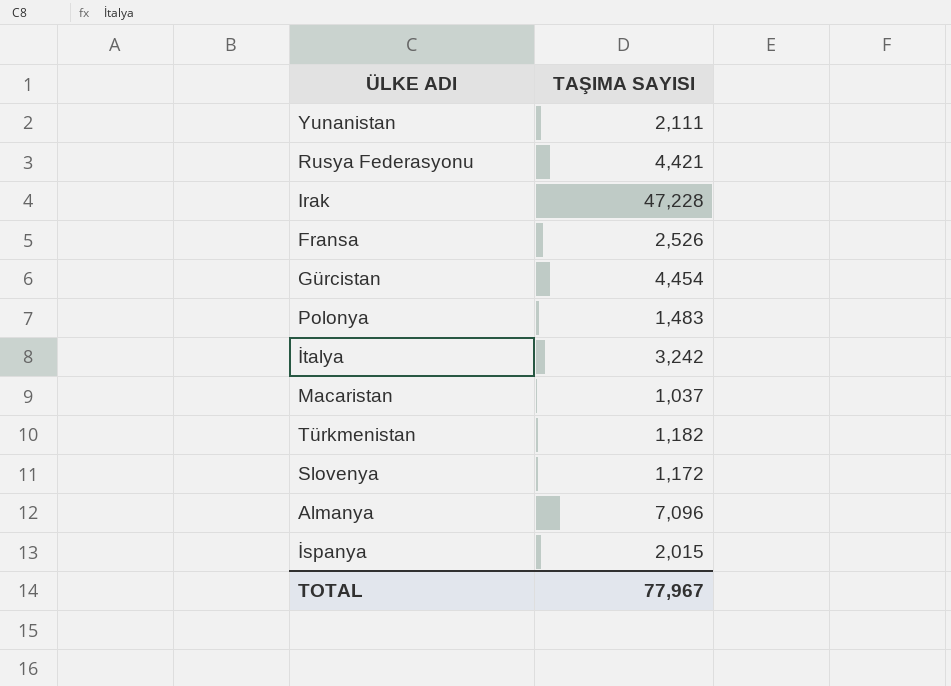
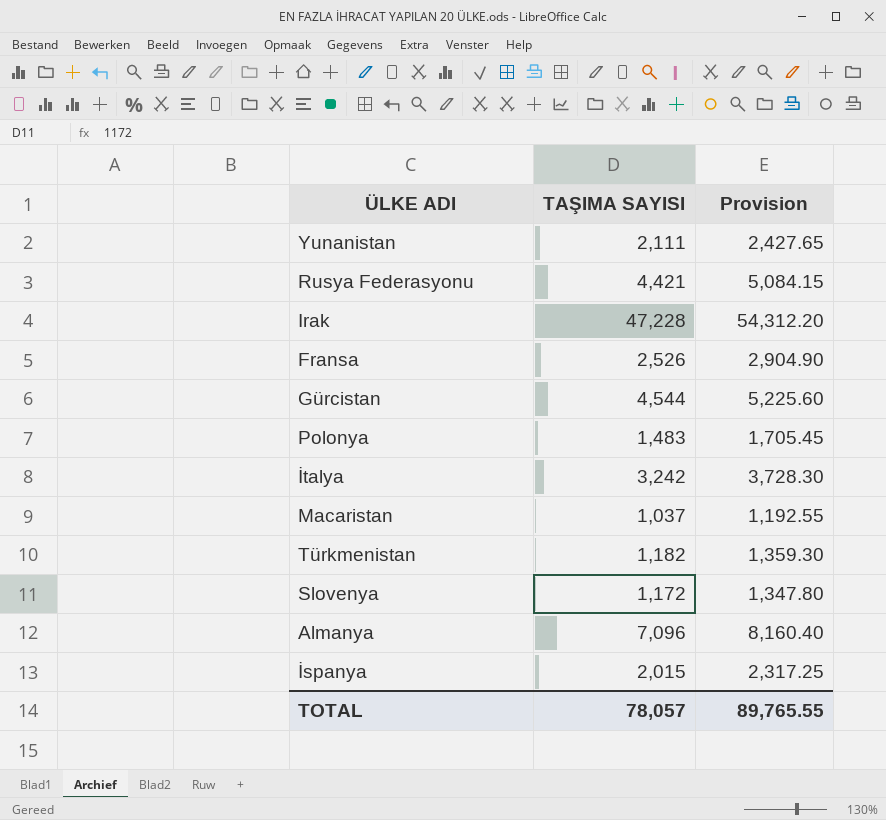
column Provision | formula: none -> [TAŞIMA SAYISI] * 1.15
Gürcistan | TAŞIMA SAYISI: 4,454 -> 4,544
TOTAL | TAŞIMA SAYISI: 77,967 -> 78,057

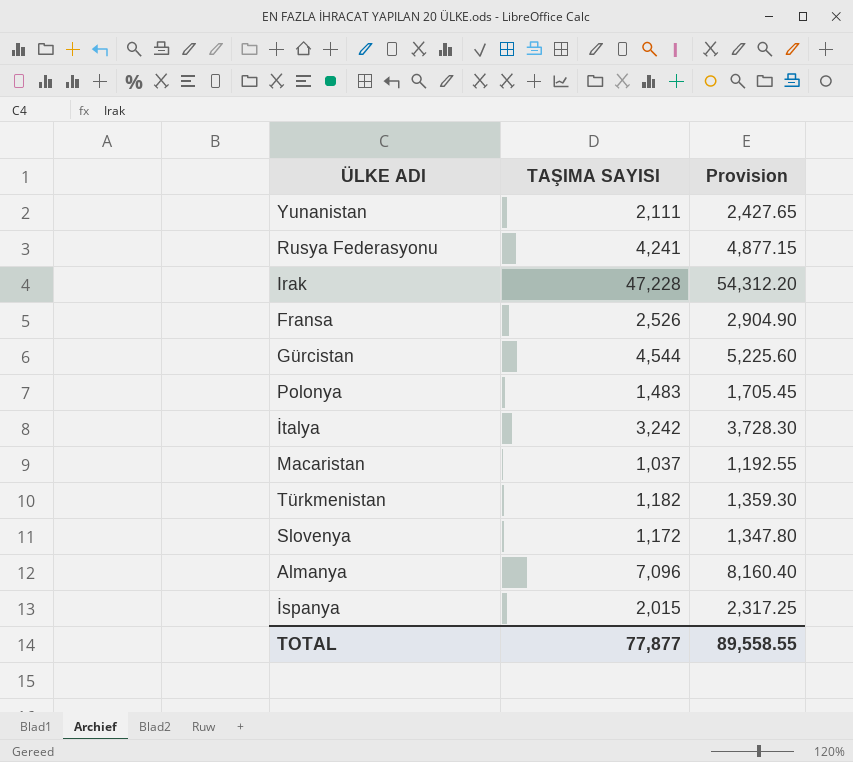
Rusya Federasyonu | TAŞIMA SAYISI: 4,421 -> 4,241
Rusya Federasyonu | Provision: 5,084.15 -> 4,877.15
TOTAL | TAŞIMA SAYISI: 78,057 -> 77,877
TOTAL | Provision: 89,765.55 -> 89,558.55

